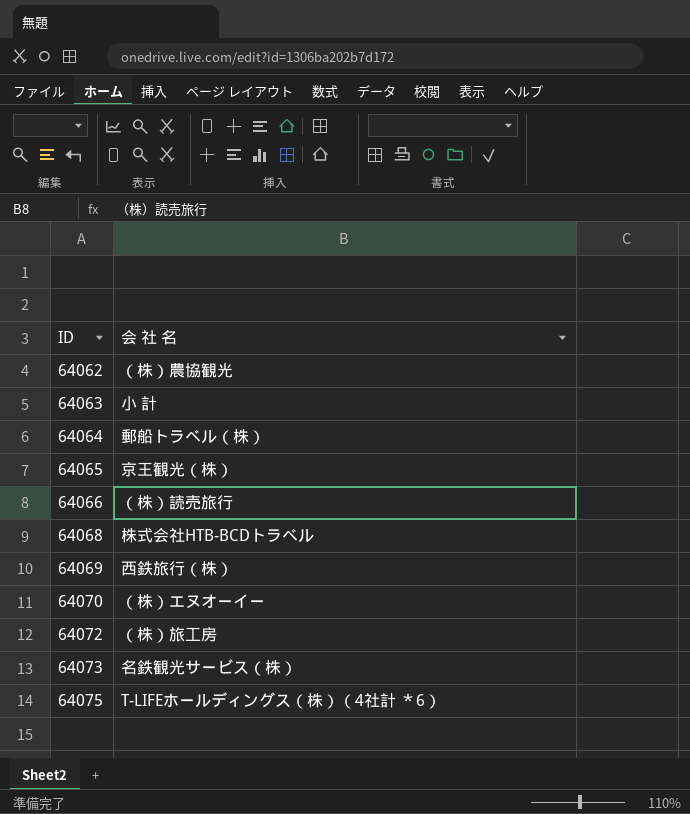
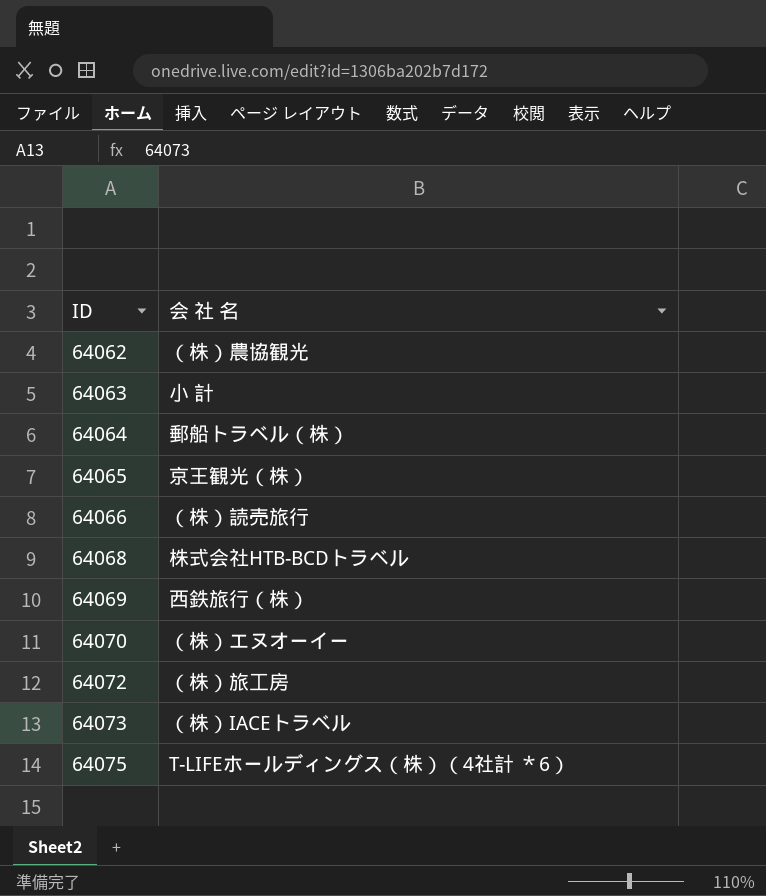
64073 | 会 社 名: 名鉄観光サービス（株） -> （株）IACEトラベル

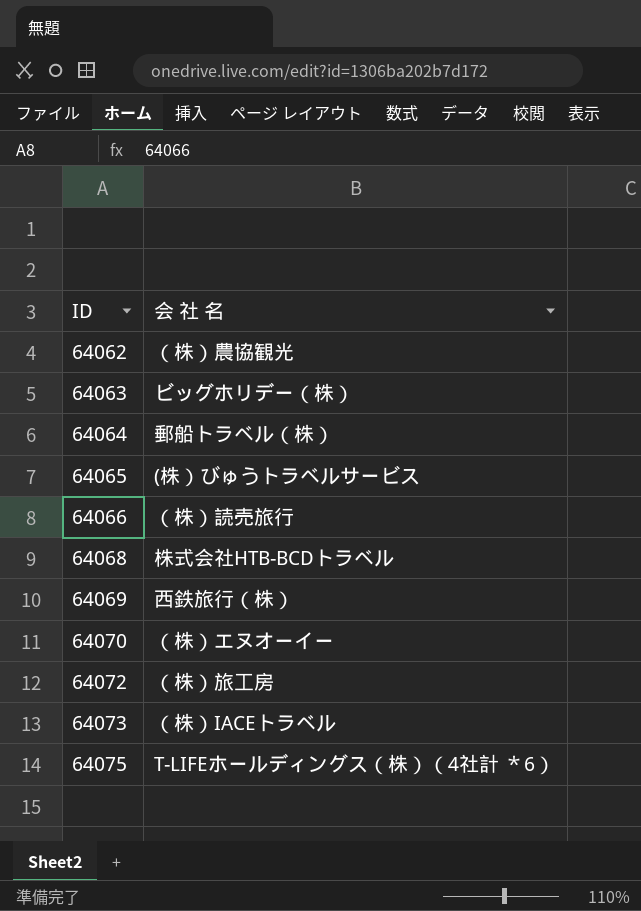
64063 | 会 社 名: 小 計 -> ビッグホリデー（株）
64065 | 会 社 名: 京王観光（株） -> (株）びゅうトラベルサービス

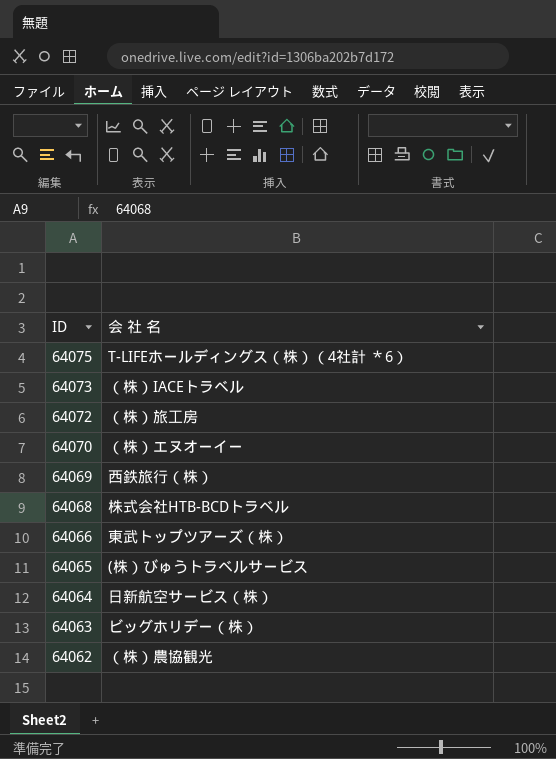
row order: ID ascending -> ID descending
64066 | 会 社 名: （株）読売旅行 -> 東武トップツアーズ（株）
64064 | 会 社 名: 郵船トラベル（株） -> 日新航空サービス（株）

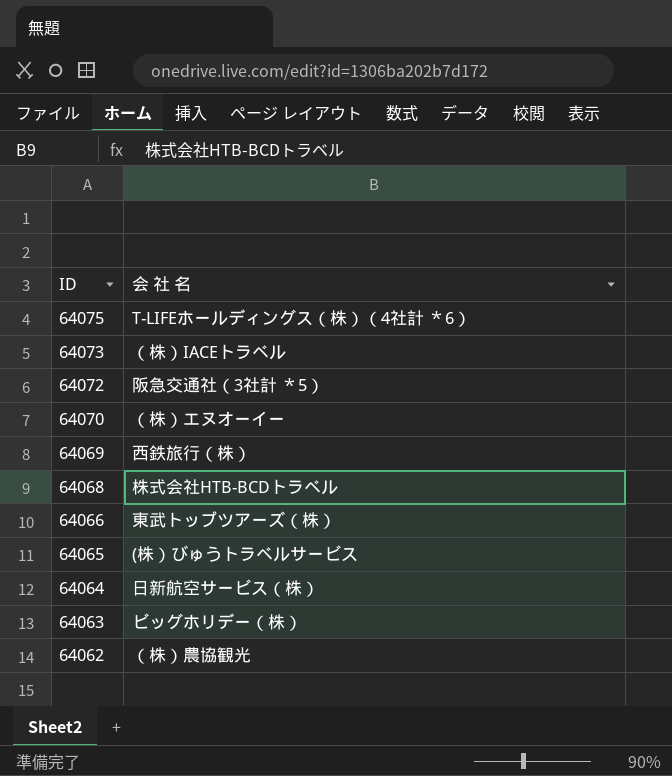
64072 | 会 社 名: （株）旅工房 -> 阪急交通社（3社計 ＊5）

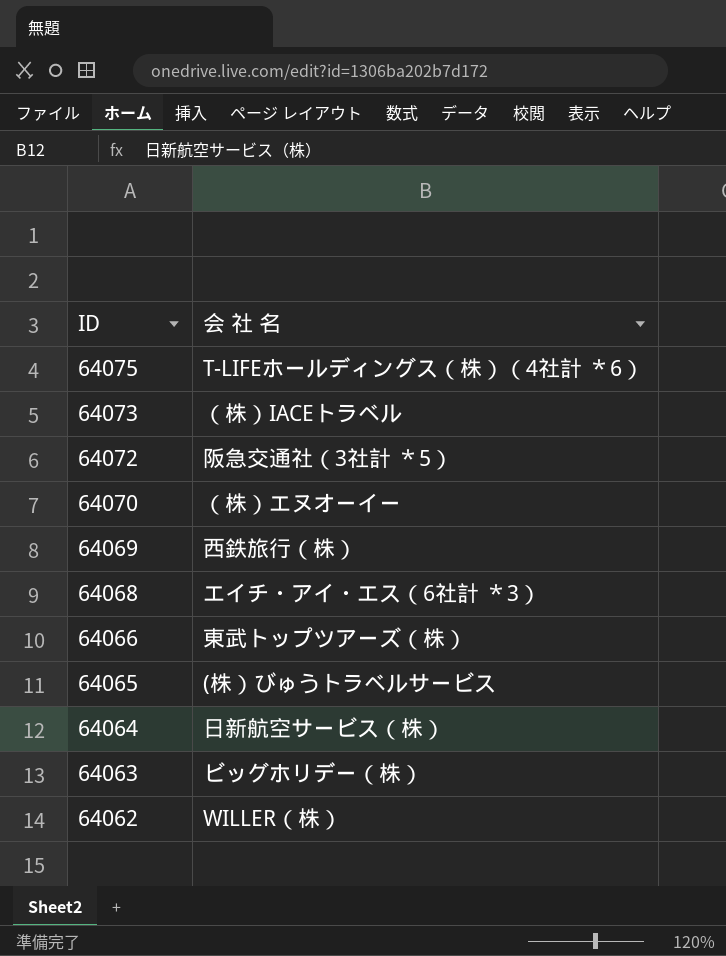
64068 | 会 社 名: 株式会社HTB-BCDトラベル -> エイチ・アイ・エス（6社計 ＊3）
64062 | 会 社 名: （株）農協観光 -> WILLER（株）

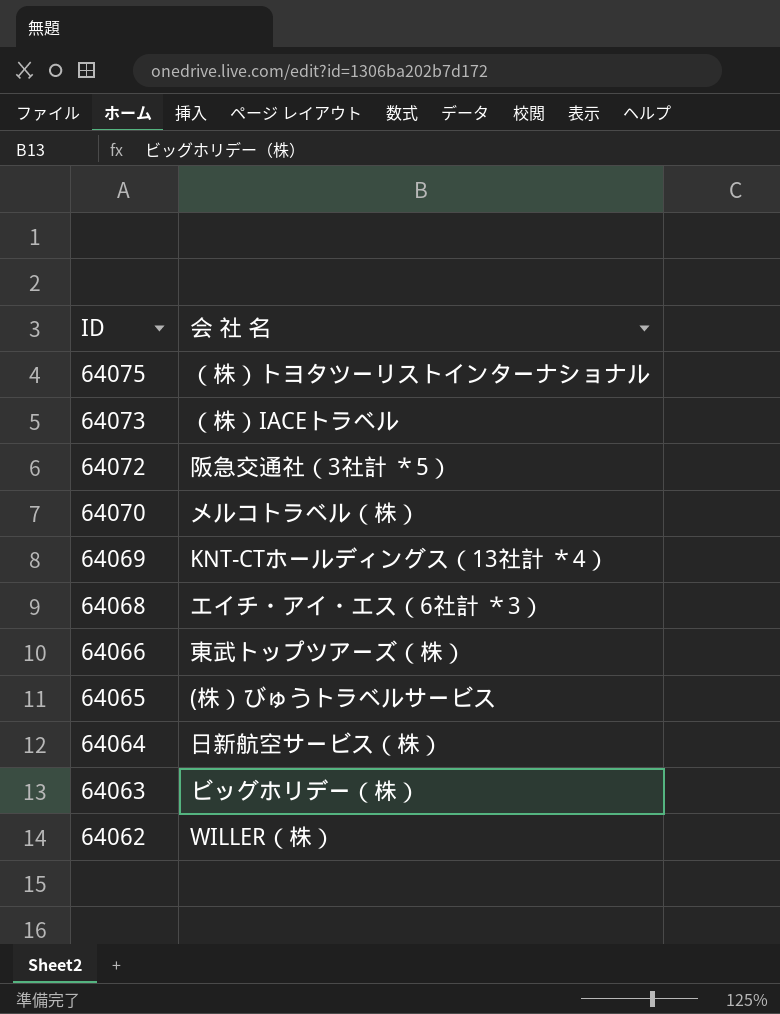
64075 | 会 社 名: T-LIFEホールディングス（株）（4社計 ＊6） -> （株）トヨタツーリストインターナショナル
64070 | 会 社 名: （株）エヌオーイー -> メルコトラベル（株）
64069 | 会 社 名: 西鉄旅行（株） -> KNT-CTホールディングス（13社計 ＊4）

